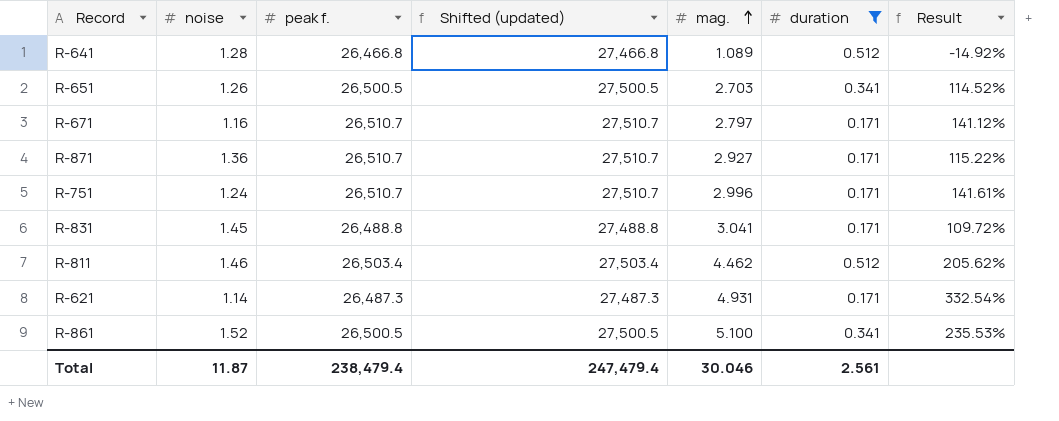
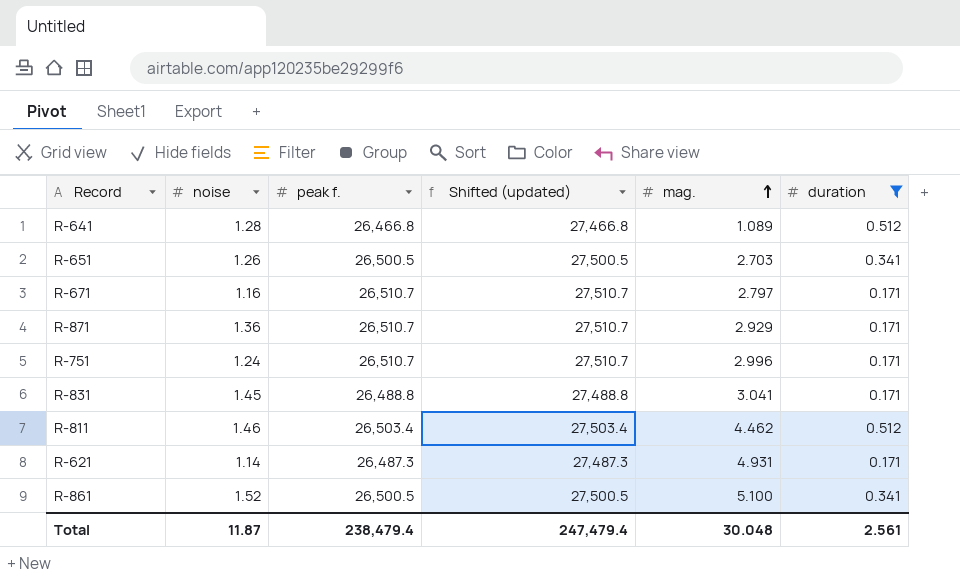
column Result | formula: ([mag.] - [noise]) / [noise] -> none
R-871 | mag.: 2.927 -> 2.929
Total | mag.: 30.046 -> 30.048

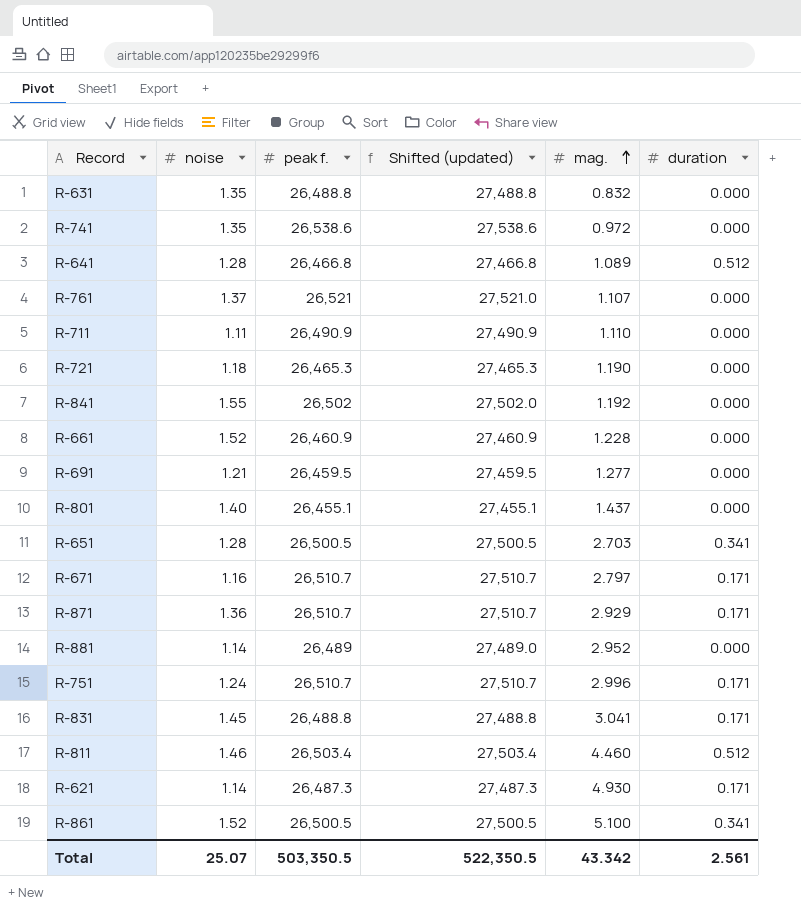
filter: duration != 0.000 -> none
R-651 | noise: 1.26 -> 1.28
R-811 | mag.: 4.462 -> 4.460
R-621 | mag.: 4.931 -> 4.930
Total | noise: 11.87 -> 25.07
Total | peak f.: 238,479.4 -> 503,350.5
Total | Shifted (updated): 247,479.4 -> 522,350.5
Total | mag.: 30.048 -> 43.342

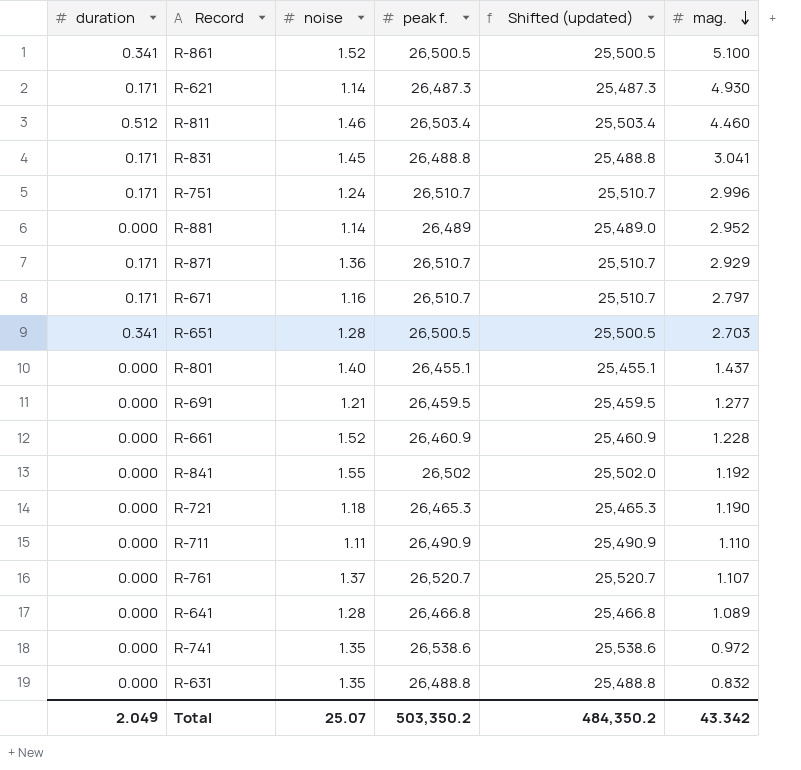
row order: mag. ascending -> mag. descending
column duration | position: 6 -> 1
column Shifted (updated) | formula: [peak f.] + 1000 -> [peak f.] - 1000
R-761 | peak f.: 26,521 -> 26,520.7
R-641 | duration: 0.512 -> 0.000
Total | duration: 2.561 -> 2.049
Total | peak f.: 503,350.5 -> 503,350.2
Total | Shifted (updated): 522,350.5 -> 484,350.2

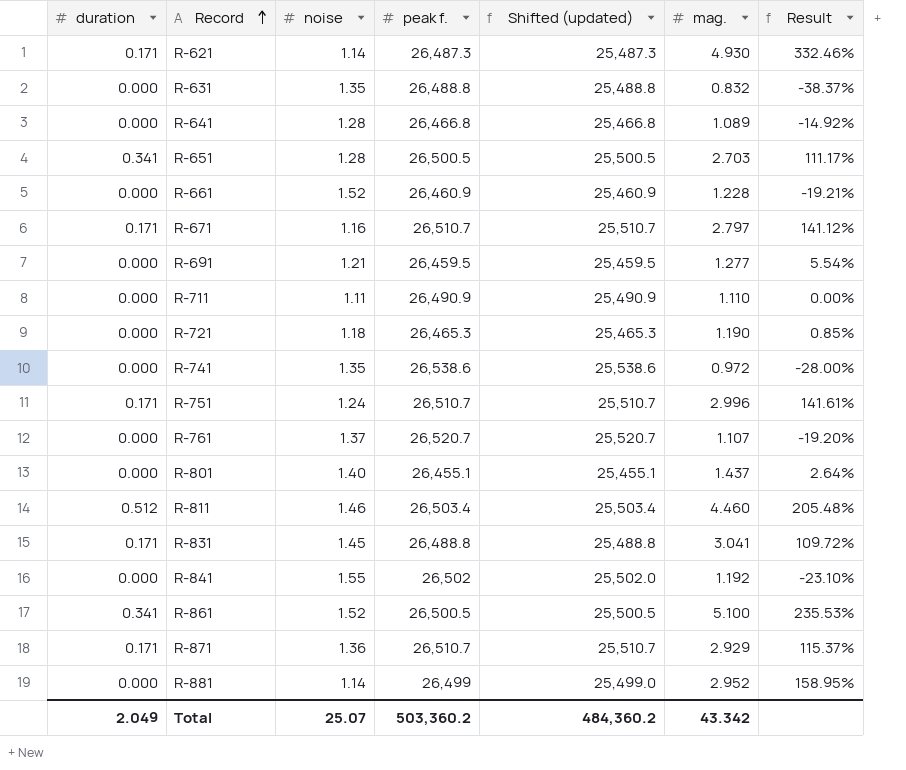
row order: mag. descending -> Record ascending
column Result | formula: none -> ([mag.] - [noise]) / [noise]
R-881 | peak f.: 26,489 -> 26,499
R-881 | Shifted (updated): 25,489.0 -> 25,499.0
Total | peak f.: 503,350.2 -> 503,360.2
Total | Shifted (updated): 484,350.2 -> 484,360.2

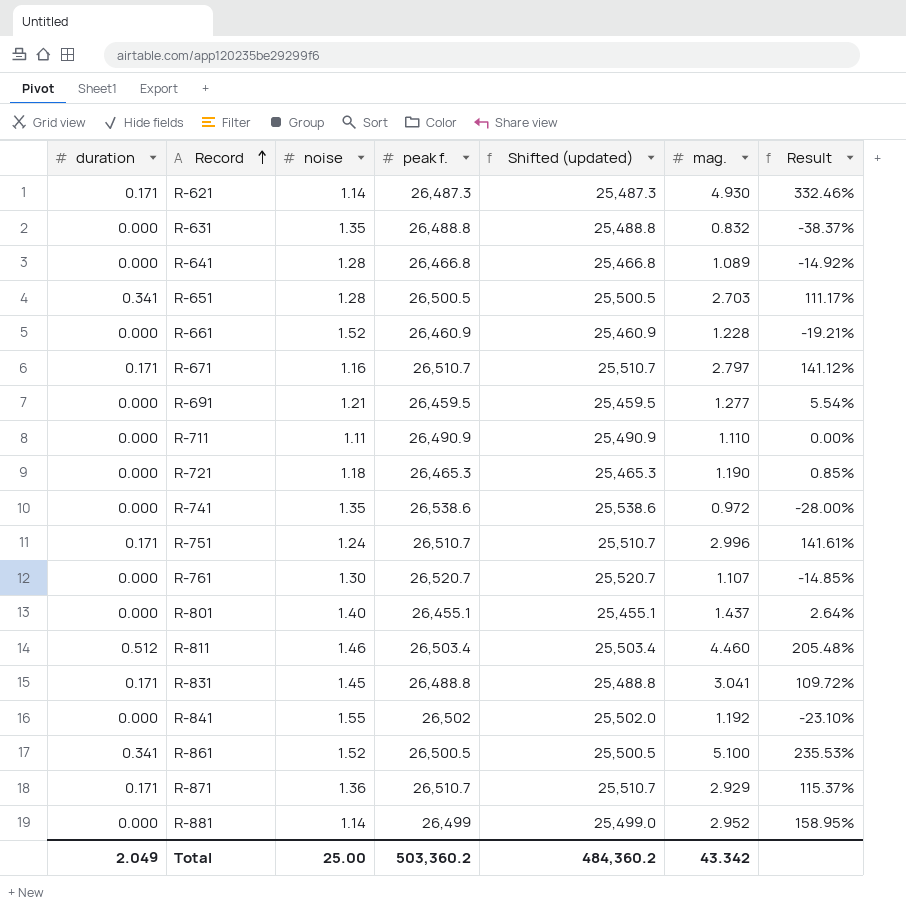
R-761 | noise: 1.37 -> 1.30
R-761 | Result: -19.20% -> -14.85%
Total | noise: 25.07 -> 25.00

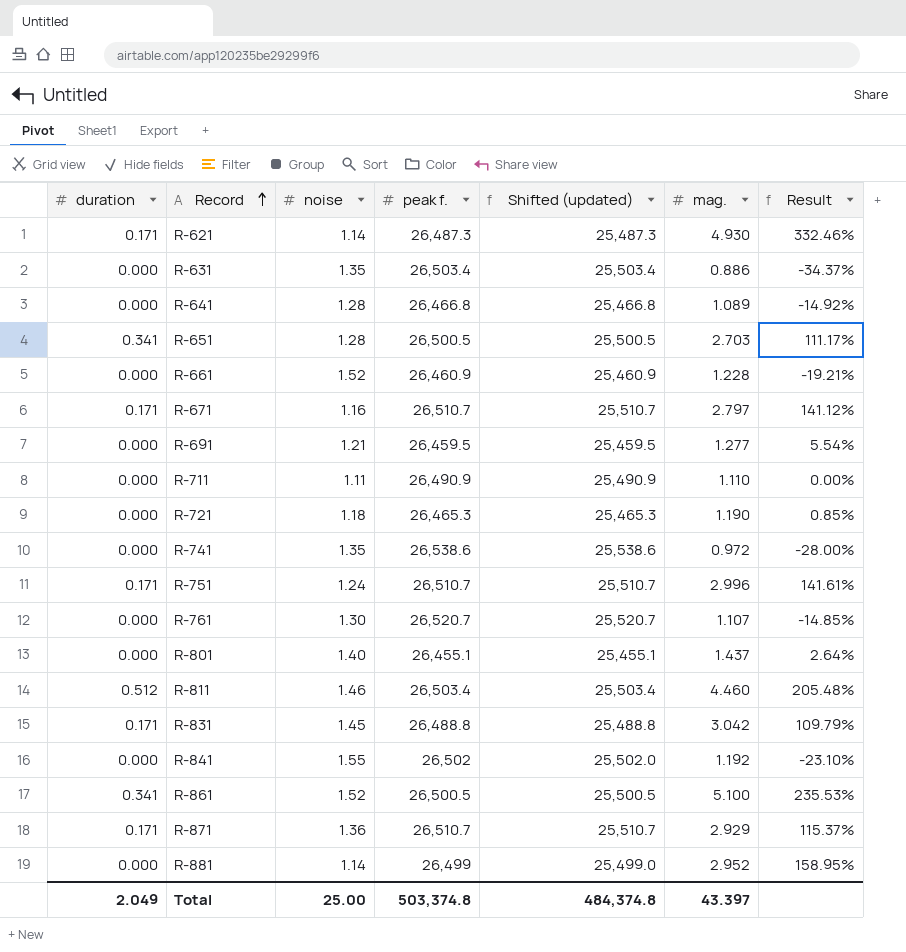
R-631 | peak f.: 26,488.8 -> 26,503.4
R-631 | Shifted (updated): 25,488.8 -> 25,503.4
R-631 | mag.: 0.832 -> 0.886
R-631 | Result: -38.37% -> -34.37%
R-831 | mag.: 3.041 -> 3.042
R-831 | Result: 109.72% -> 109.79%
Total | peak f.: 503,360.2 -> 503,374.8
Total | Shifted (updated): 484,360.2 -> 484,374.8
Total | mag.: 43.342 -> 43.397

